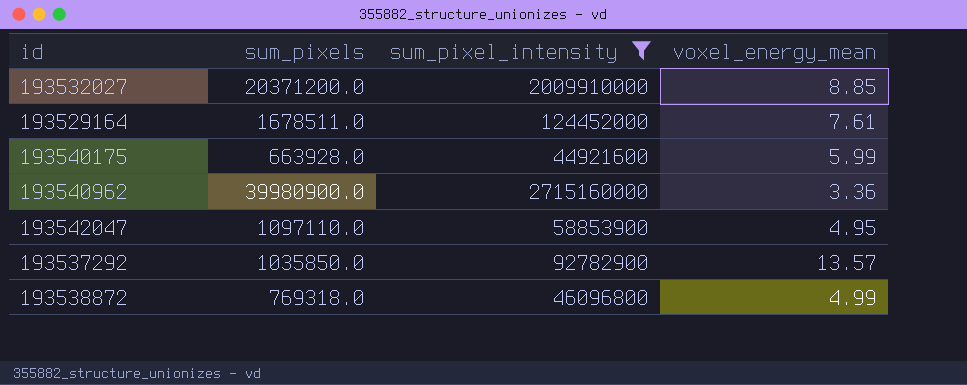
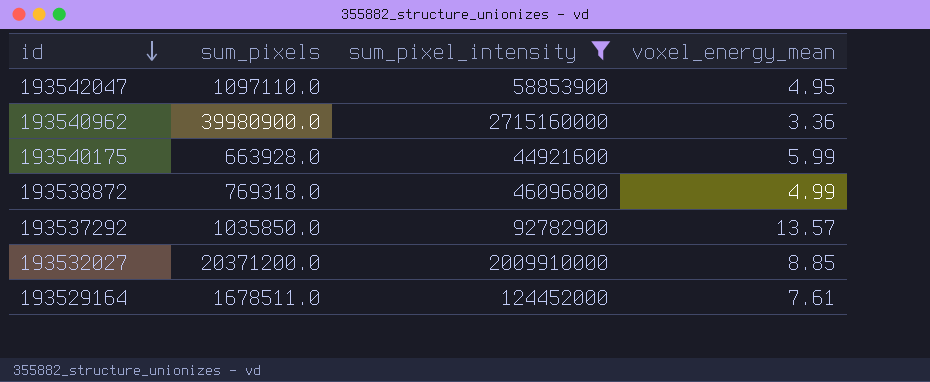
row order: none -> id descending

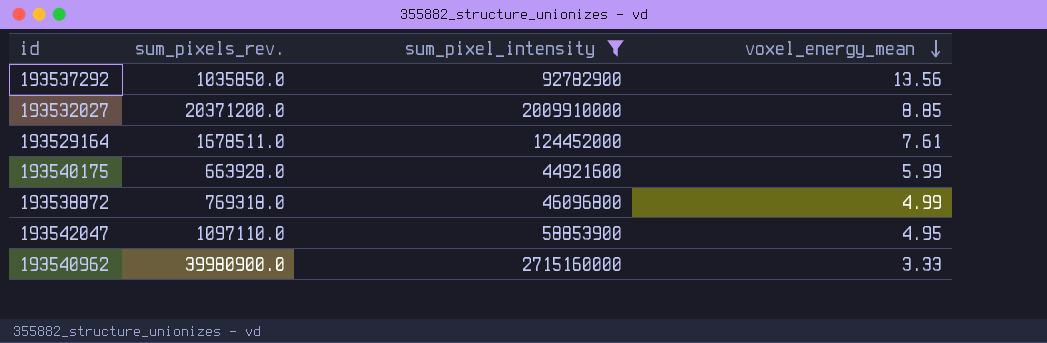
row order: id descending -> voxel_energy_mean descending
column name: sum_pixels -> sum_pixels_rev.
193537292 | voxel_energy_mean: 13.57 -> 13.56
193540962 | voxel_energy_mean: 3.36 -> 3.33

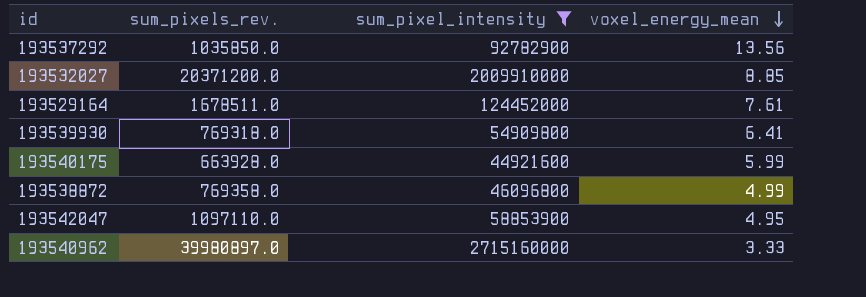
row 193539930: none -> 769318.0 | 54909800 | 6.41
193538872 | sum_pixels_rev.: 769318.0 -> 769358.0
193540962 | sum_pixels_rev.: 39980900.0 -> 39980897.0

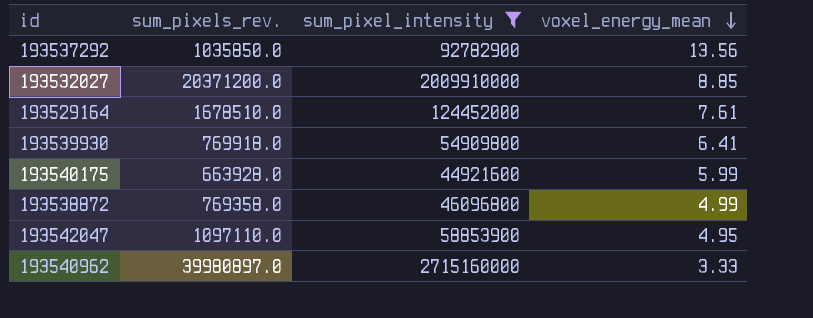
193529164 | sum_pixels_rev.: 1678511.0 -> 1678510.0
193539930 | sum_pixels_rev.: 769318.0 -> 769918.0

